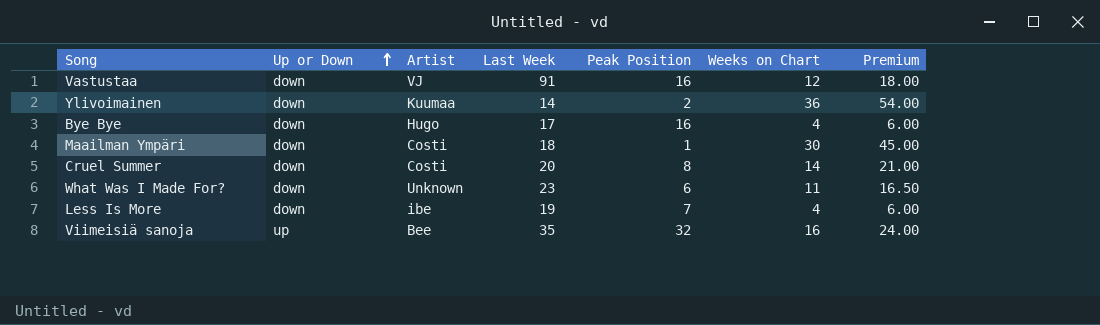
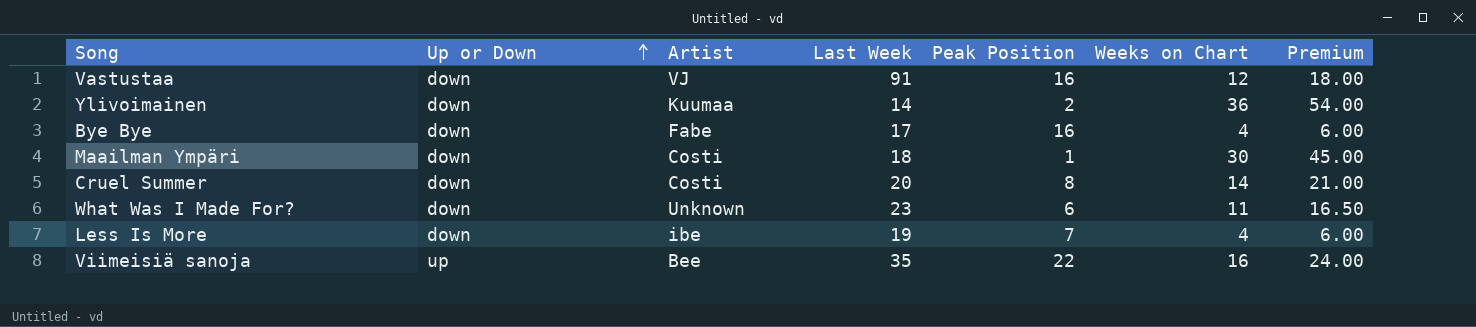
Bye Bye | Artist: Hugo -> Fabe
Viimeisiä sanoja | Peak Position: 32 -> 22

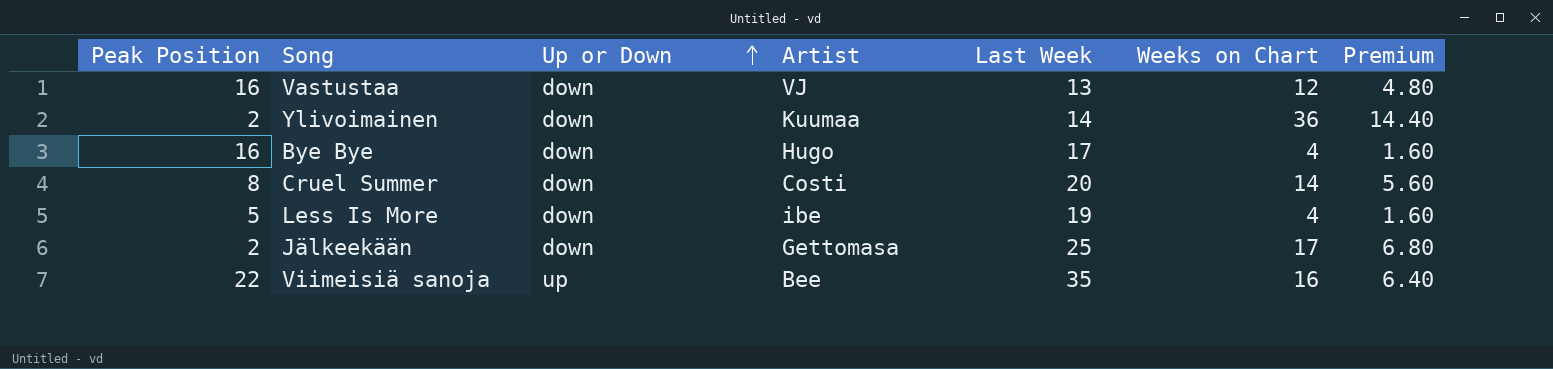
column Peak Position | position: 5 -> 1
column Premium | formula: [Weeks on Chart] * 1.5 -> [Weeks on Chart] * 0.4
row Maailman Ympäri: down | Costi | 18 | 1 | 30 | 45.00 -> none
row What Was I Made For?: down | Unknown | 23 | 6 | 11 | 16.50 -> none
Vastustaa | Last Week: 91 -> 13
Bye Bye | Artist: Fabe -> Hugo
Less Is More | Peak Position: 7 -> 5
row Jälkeekään: none -> 2 | down | Gettomasa | 25 | 17 | 6.80

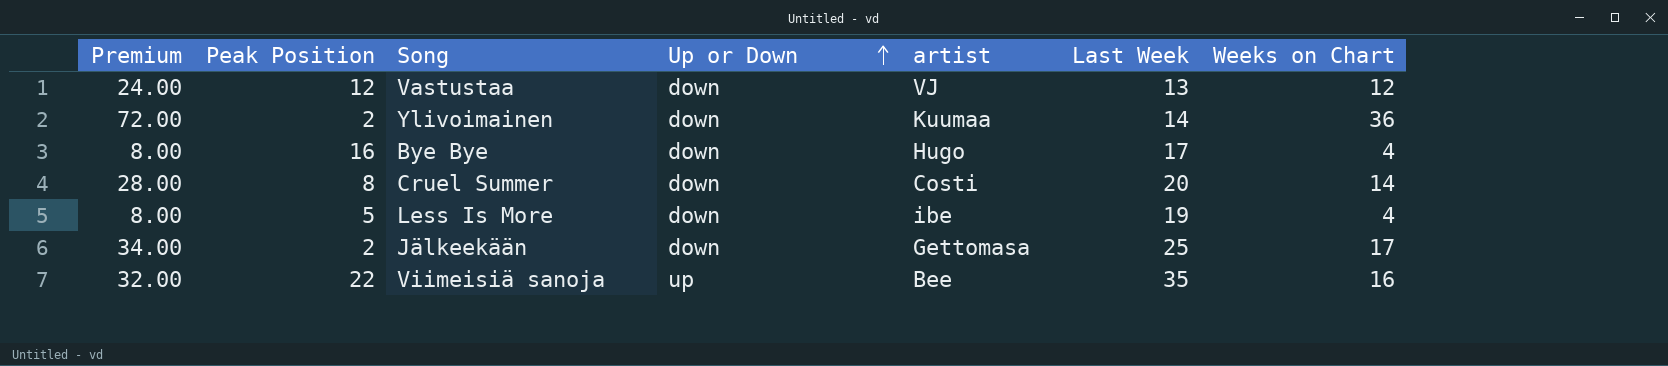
column Premium | formula: [Weeks on Chart] * 0.4 -> [Weeks on Chart] * 2
column Premium | position: 7 -> 1
column name: Artist -> artist
Vastustaa | Peak Position: 16 -> 12

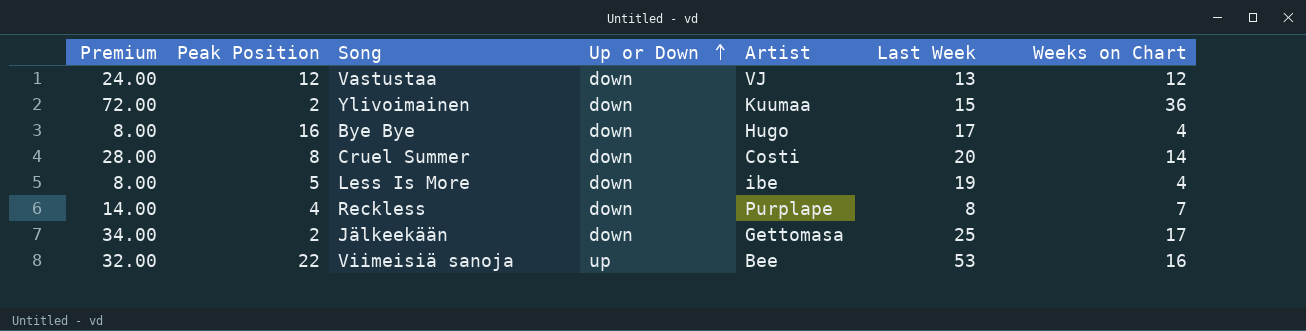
column name: artist -> Artist
Ylivoimainen | Last Week: 14 -> 15
row Reckless: none -> 14.00 | 4 | down | Purplape | 8 | 7
Viimeisiä sanoja | Last Week: 35 -> 53

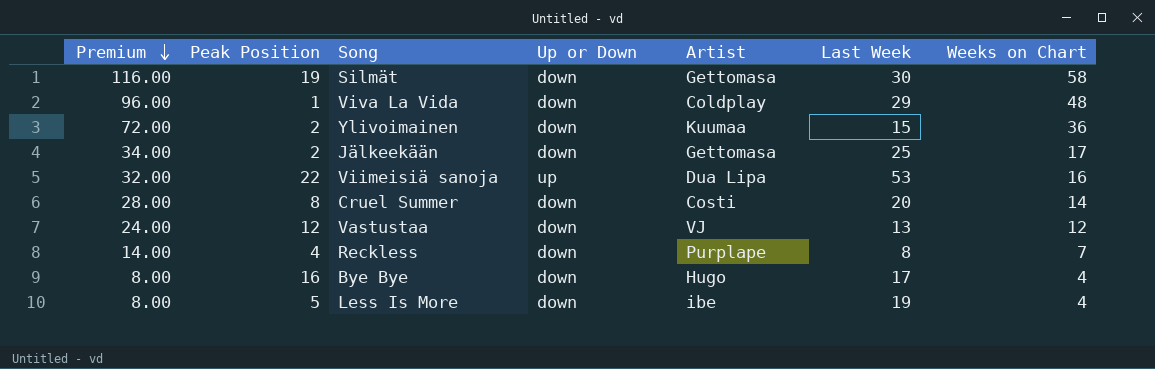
row order: Up or Down ascending -> Premium descending
row Silmät: none -> 116.00 | 19 | down | Gettomasa | 30 | 58
row Viva La Vida: none -> 96.00 | 1 | down | Coldplay | 29 | 48
Viimeisiä sanoja | Artist: Bee -> Dua Lipa

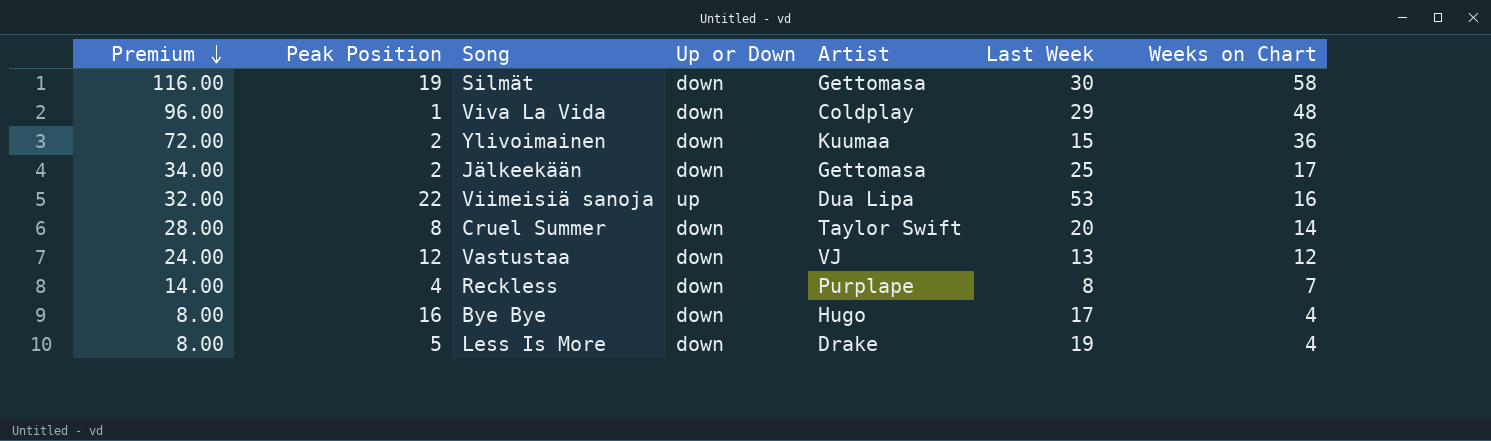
Cruel Summer | Artist: Costi -> Taylor Swift
Less Is More | Artist: ibe -> Drake

